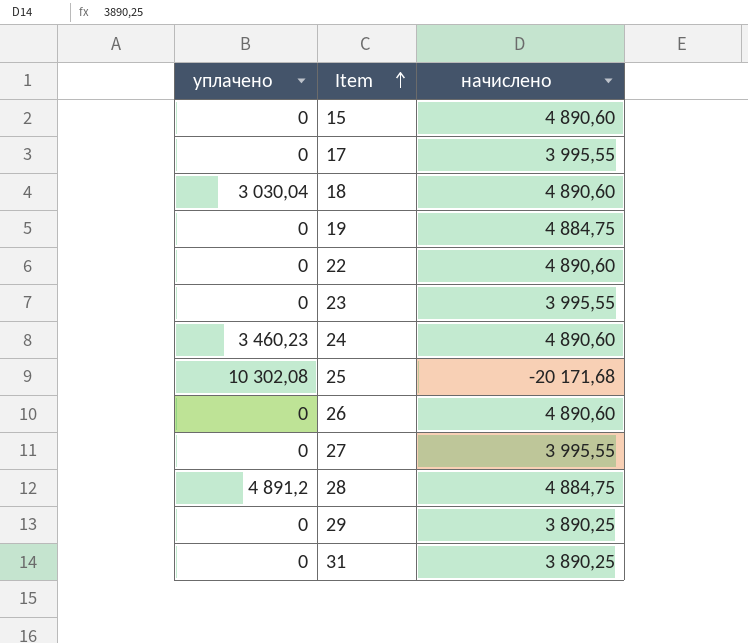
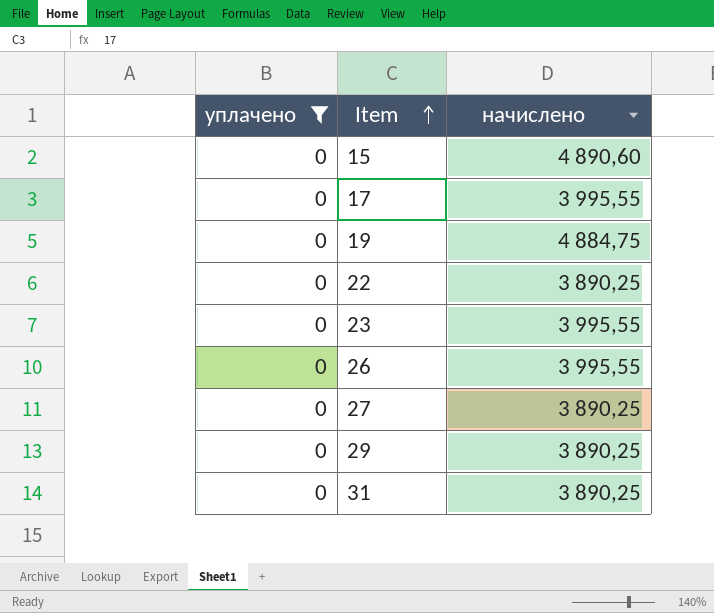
filter: none -> уплачено = 0
22 | начислено: 4 890,60 -> 3 890,25
26 | начислено: 4 890,60 -> 3 995,55
27 | начислено: 3 995,55 -> 3 890,25

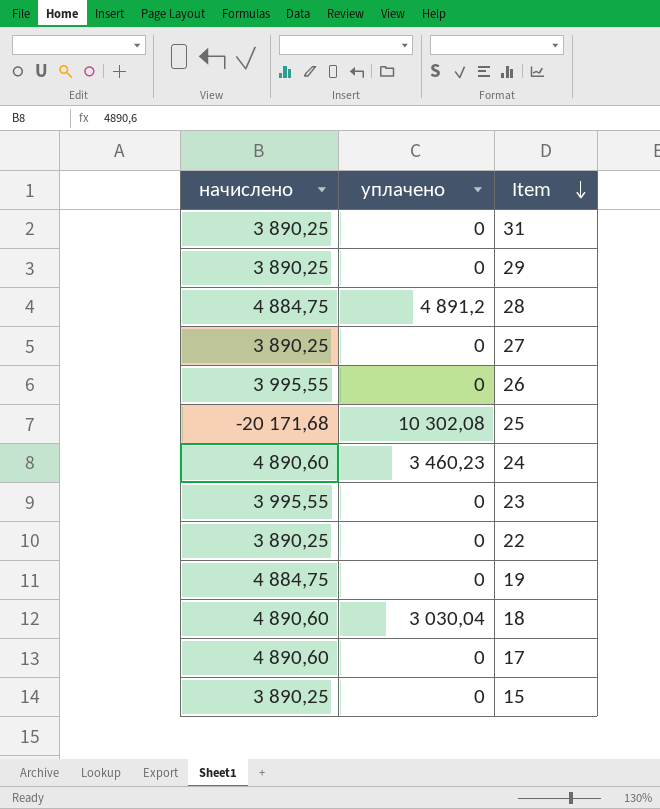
filter: уплачено = 0 -> none
row order: Item ascending -> Item descending
column начислено | position: 3 -> 1
17 | начислено: 3 995,55 -> 4 890,60
15 | начислено: 4 890,60 -> 3 890,25

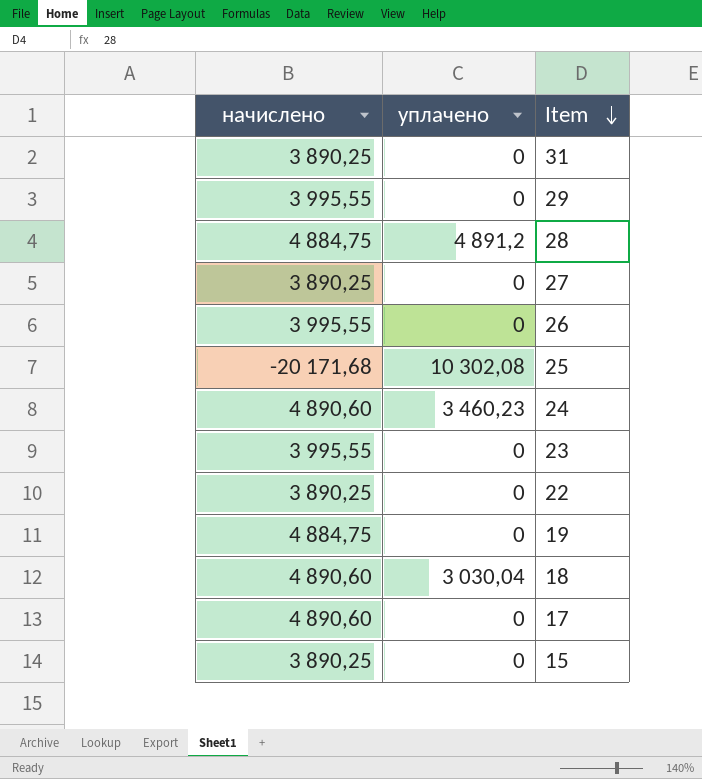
29 | начислено: 3 890,25 -> 3 995,55

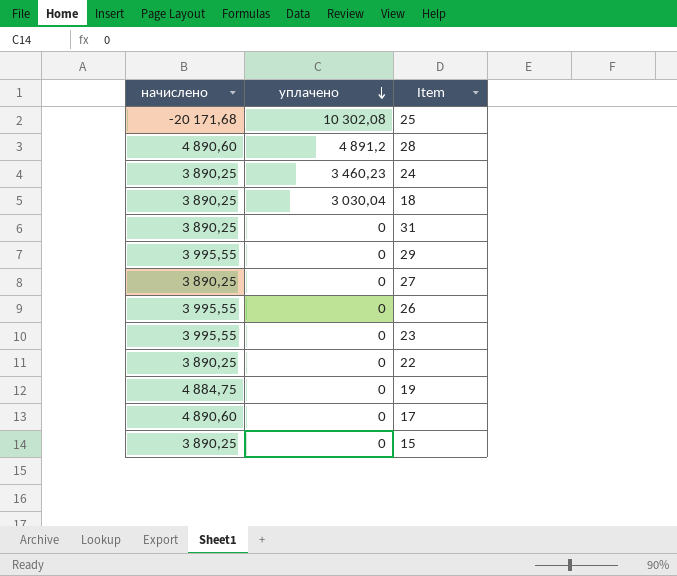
row order: Item descending -> уплачено descending
28 | начислено: 4 884,75 -> 4 890,60
24 | начислено: 4 890,60 -> 3 890,25
18 | начислено: 4 890,60 -> 3 890,25

